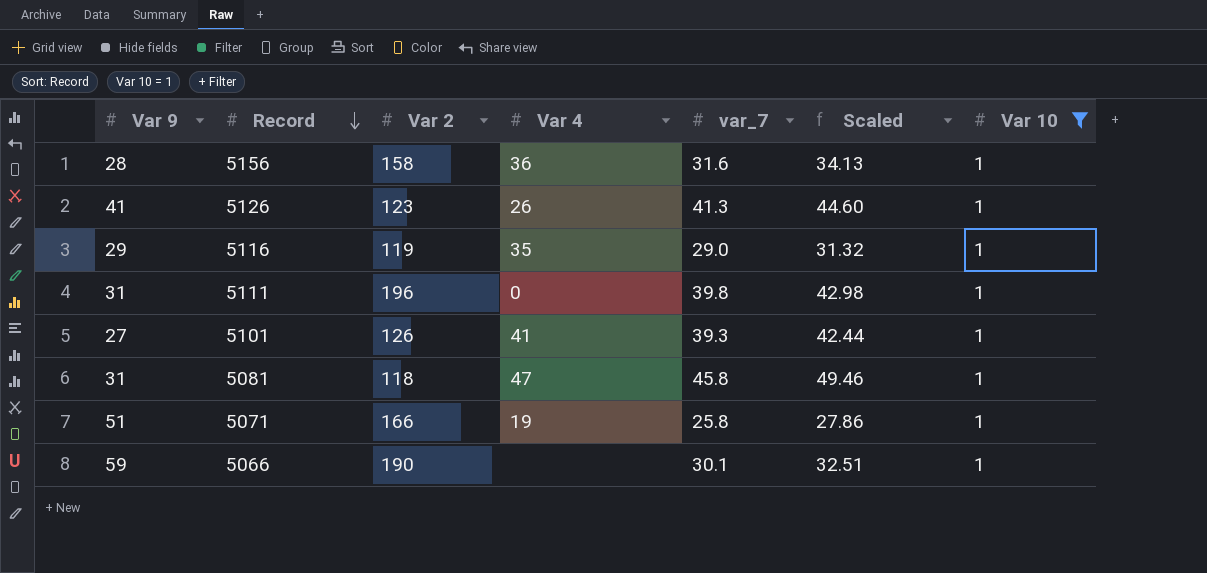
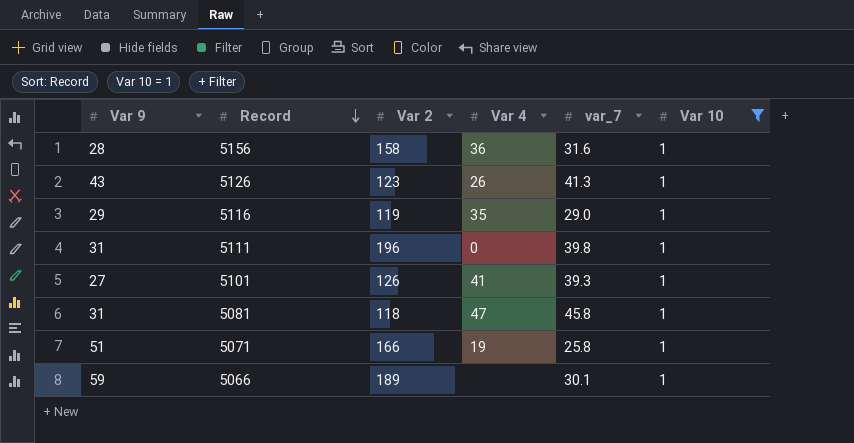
column Scaled | formula: [var_7] * 1.08 -> none
5126 | Var 9: 41 -> 43
5066 | Var 2: 190 -> 189

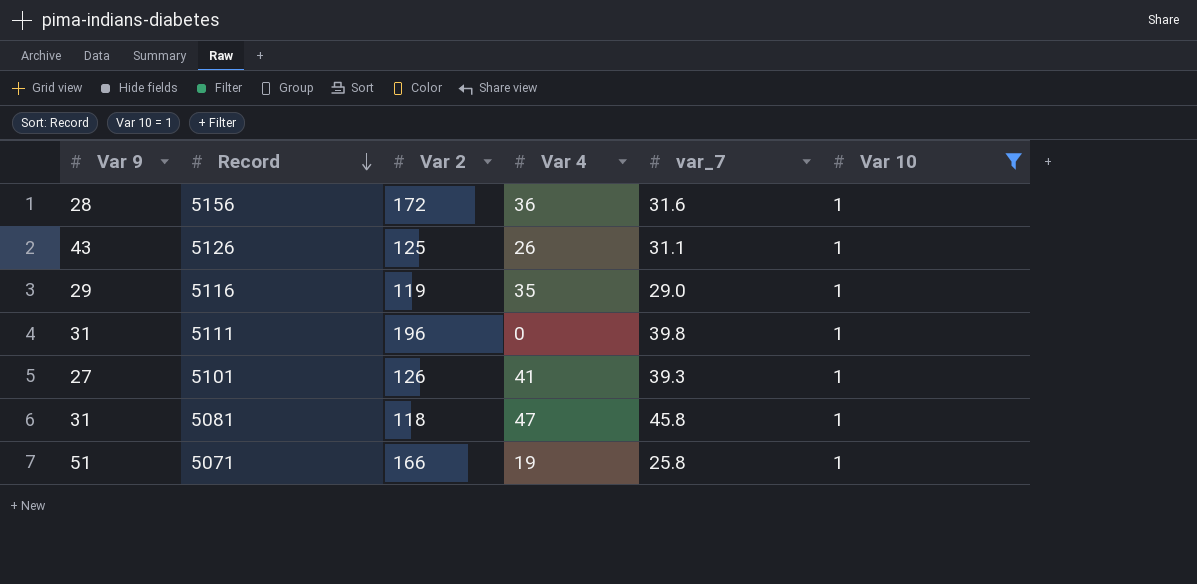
row 5066: 59 | 189 | none | 30.1 | 1 -> none
5156 | Var 2: 158 -> 172
5126 | Var 2: 123 -> 125
5126 | var_7: 41.3 -> 31.1

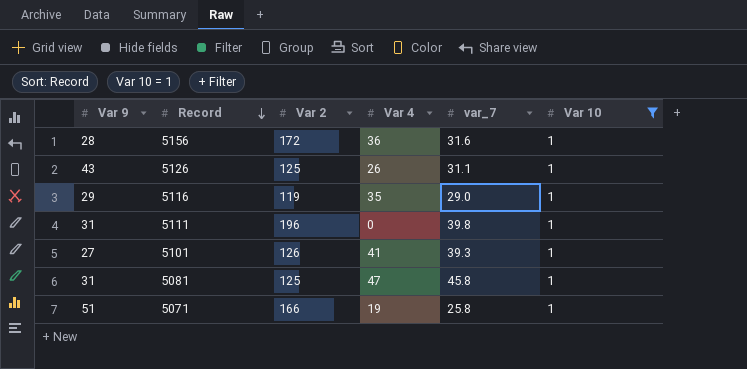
5081 | Var 2: 118 -> 125

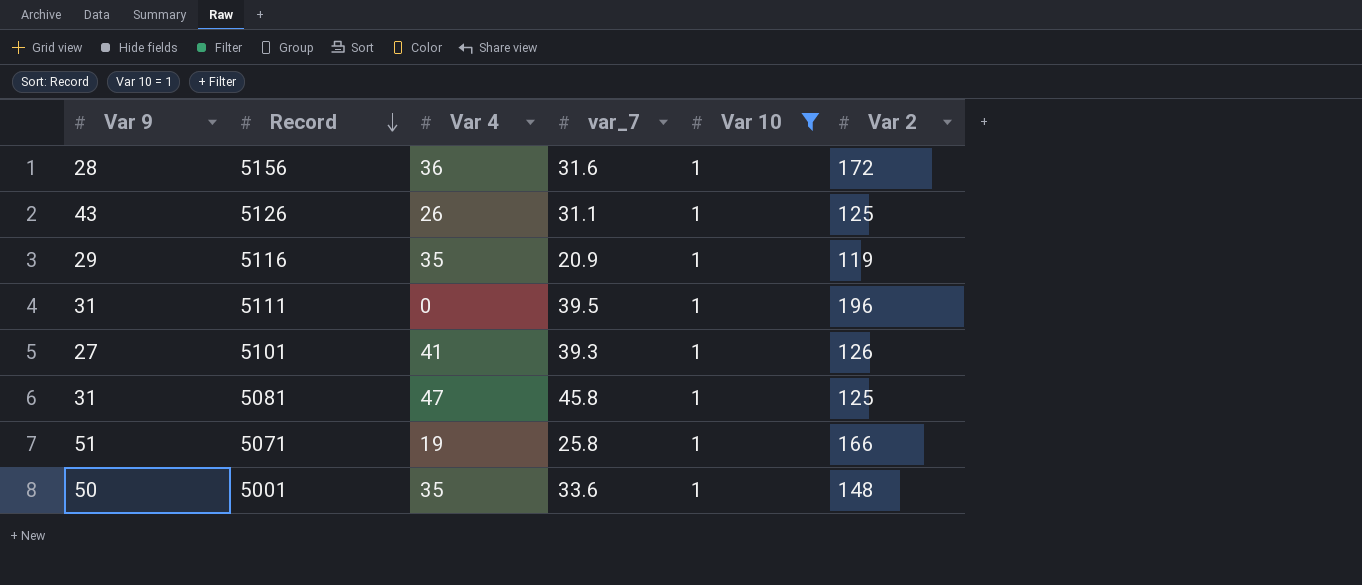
column Var 2 | position: 3 -> 6
5116 | var_7: 29.0 -> 20.9
5111 | var_7: 39.8 -> 39.5
row 5001: none -> 50 | 35 | 33.6 | 1 | 148

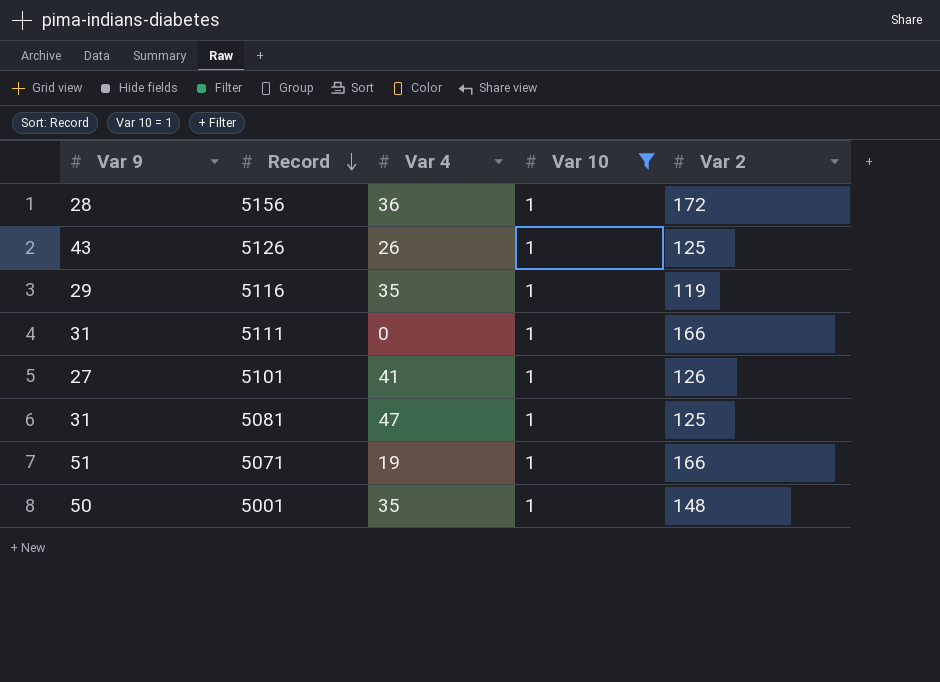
column var_7 | position: 4 -> none
5111 | Var 2: 196 -> 166

